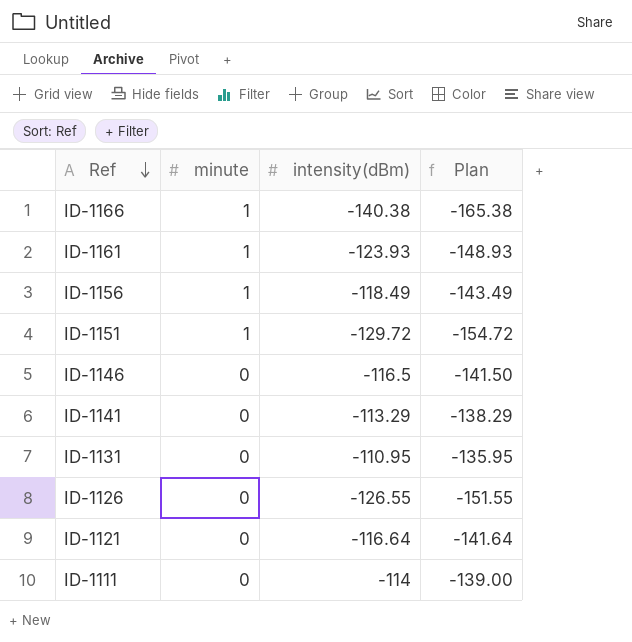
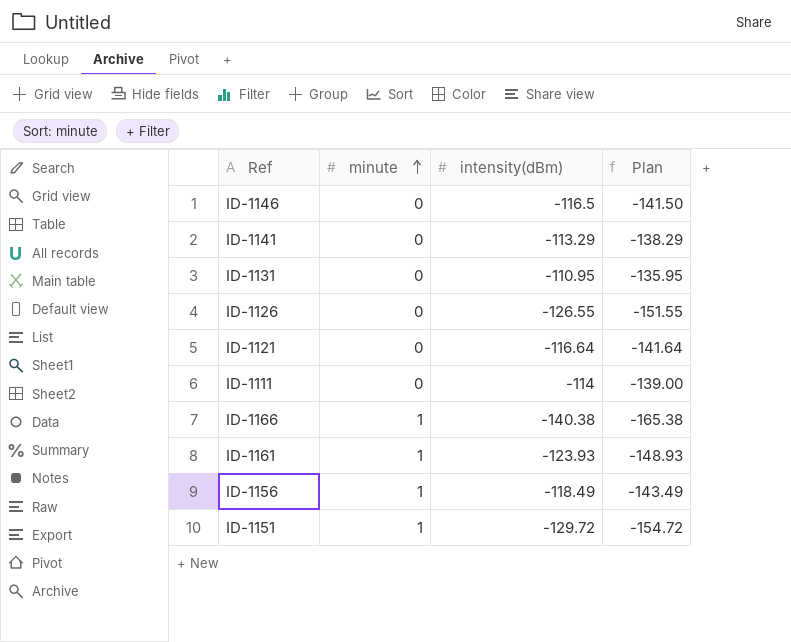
row order: Ref descending -> minute ascending

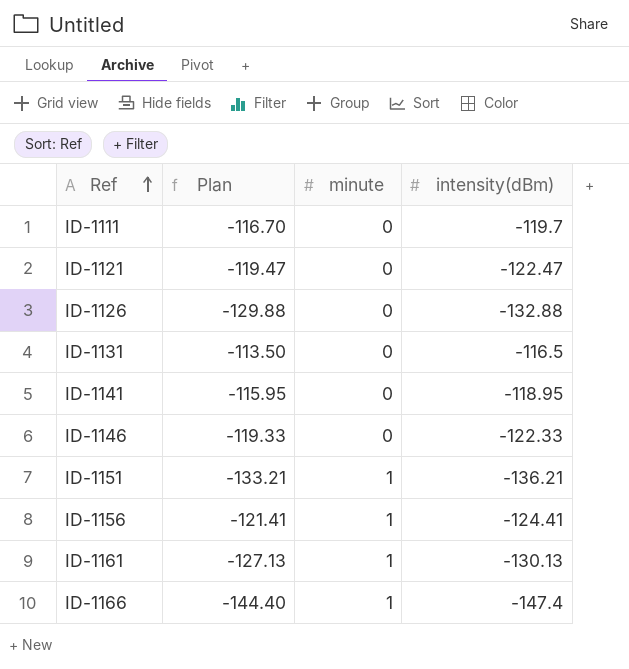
row order: minute ascending -> Ref ascending
column Plan | formula: [intensity(dBm)] - 25 -> [intensity(dBm)] + 3
column Plan | position: 4 -> 2
ID-1111 | intensity(dBm): -114 -> -119.7
ID-1121 | intensity(dBm): -116.64 -> -122.47
ID-1126 | intensity(dBm): -126.55 -> -132.88
ID-1131 | intensity(dBm): -110.95 -> -116.5
ID-1141 | intensity(dBm): -113.29 -> -118.95
ID-1146 | intensity(dBm): -116.5 -> -122.33
ID-1151 | intensity(dBm): -129.72 -> -136.21
ID-1156 | intensity(dBm): -118.49 -> -124.41
ID-1161 | intensity(dBm): -123.93 -> -130.13
ID-1166 | intensity(dBm): -140.38 -> -147.4

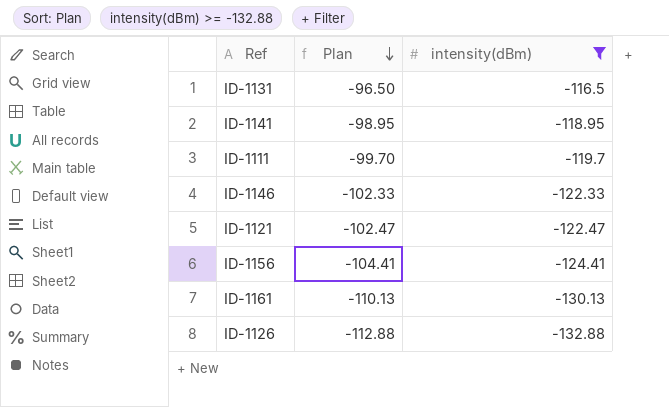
filter: none -> intensity(dBm) >= -132.88
row order: Ref ascending -> Plan descending
column minute | position: 3 -> none
column Plan | formula: [intensity(dBm)] + 3 -> [intensity(dBm)] + 20

